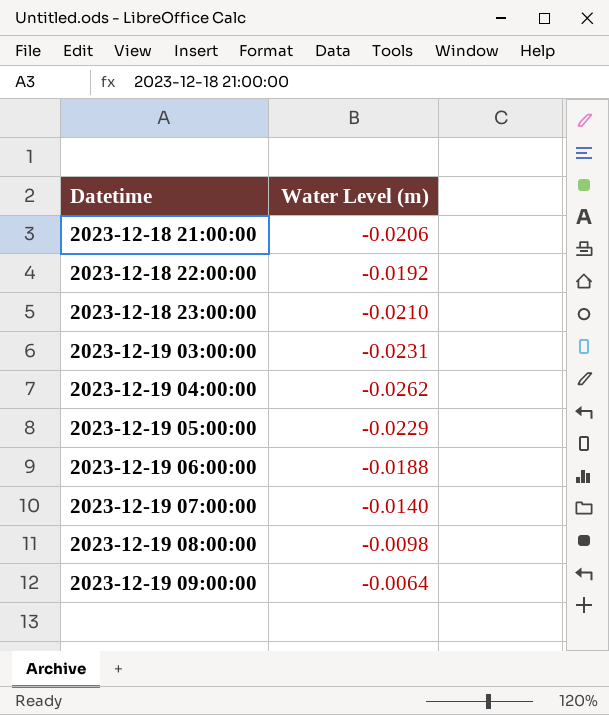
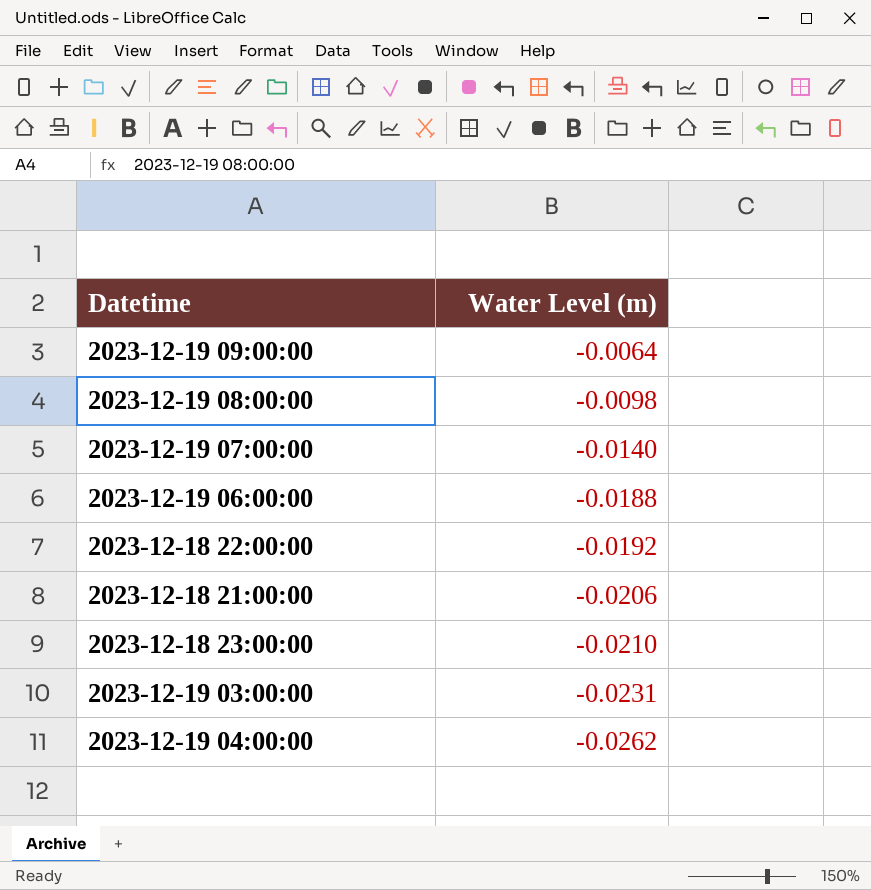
row order: Datetime ascending -> Water Level (m) descending
row 2023-12-19 05:00:00: -0.0229 -> none

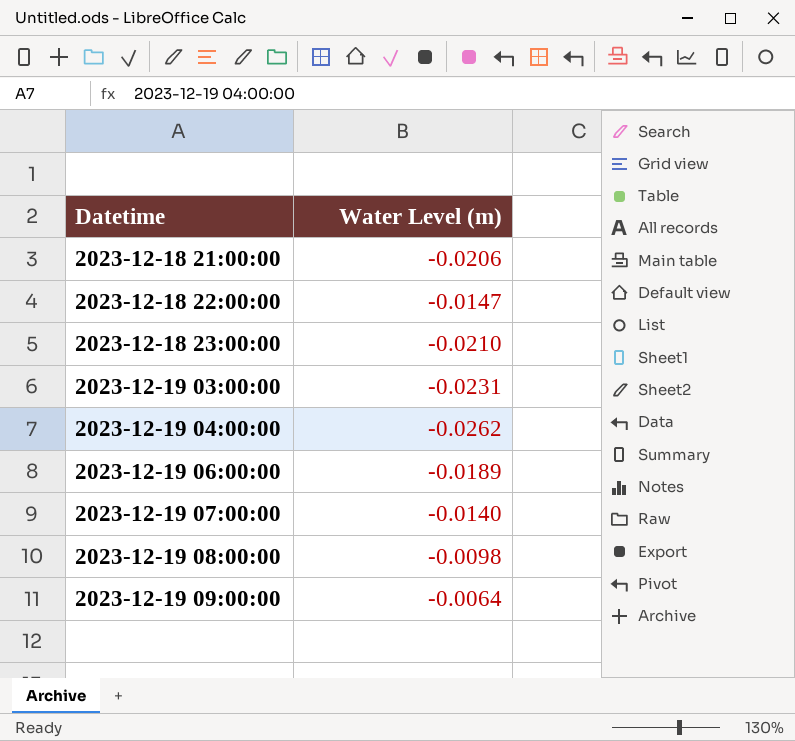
row order: Water Level (m) descending -> Datetime ascending
2023-12-18 22:00:00 | Water Level (m): -0.0192 -> -0.0147
2023-12-19 06:00:00 | Water Level (m): -0.0188 -> -0.0189

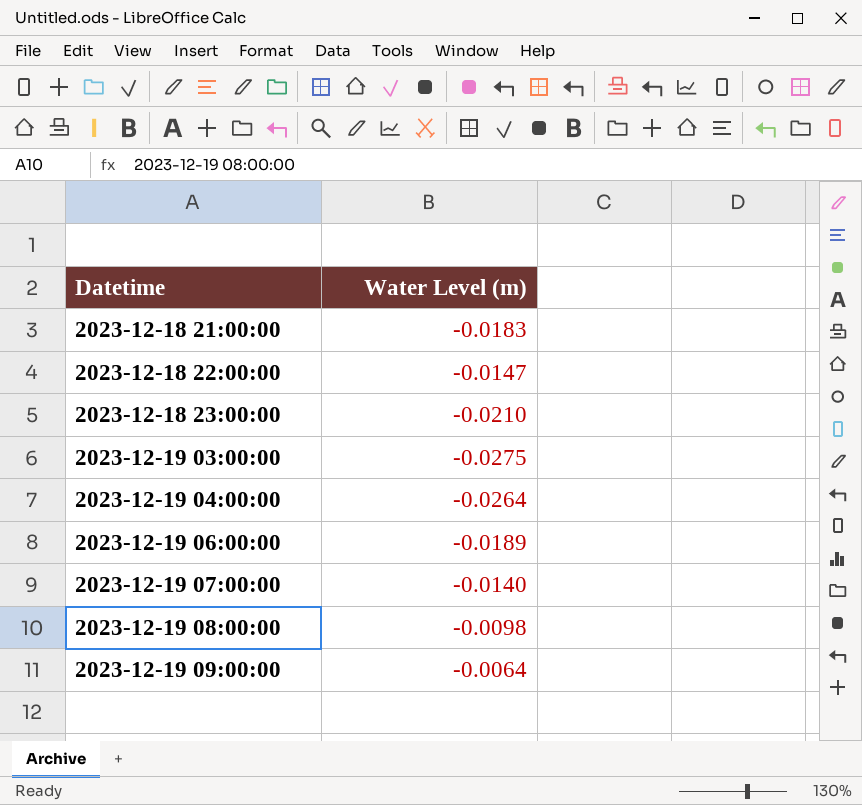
2023-12-18 21:00:00 | Water Level (m): -0.0206 -> -0.0183
2023-12-19 03:00:00 | Water Level (m): -0.0231 -> -0.0275
2023-12-19 04:00:00 | Water Level (m): -0.0262 -> -0.0264

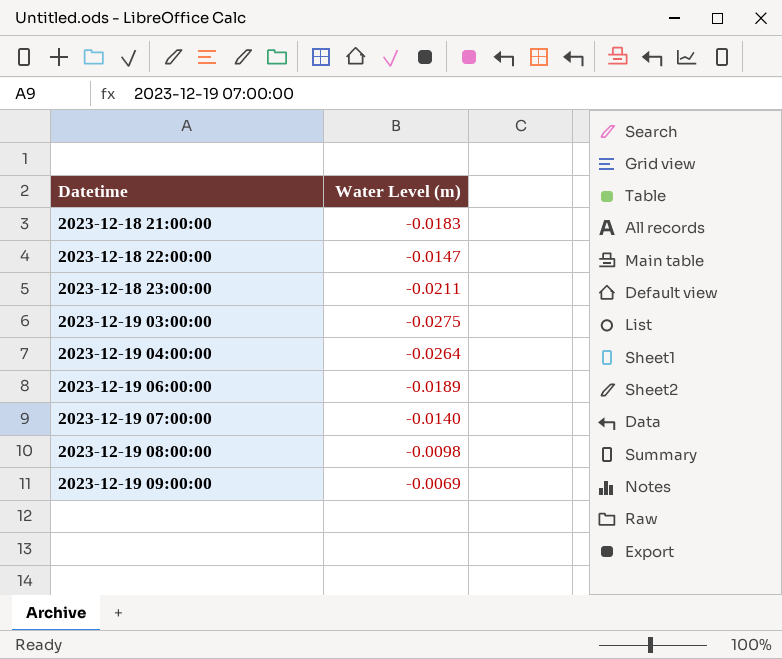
2023-12-18 23:00:00 | Water Level (m): -0.0210 -> -0.0211
2023-12-19 09:00:00 | Water Level (m): -0.0064 -> -0.0069

